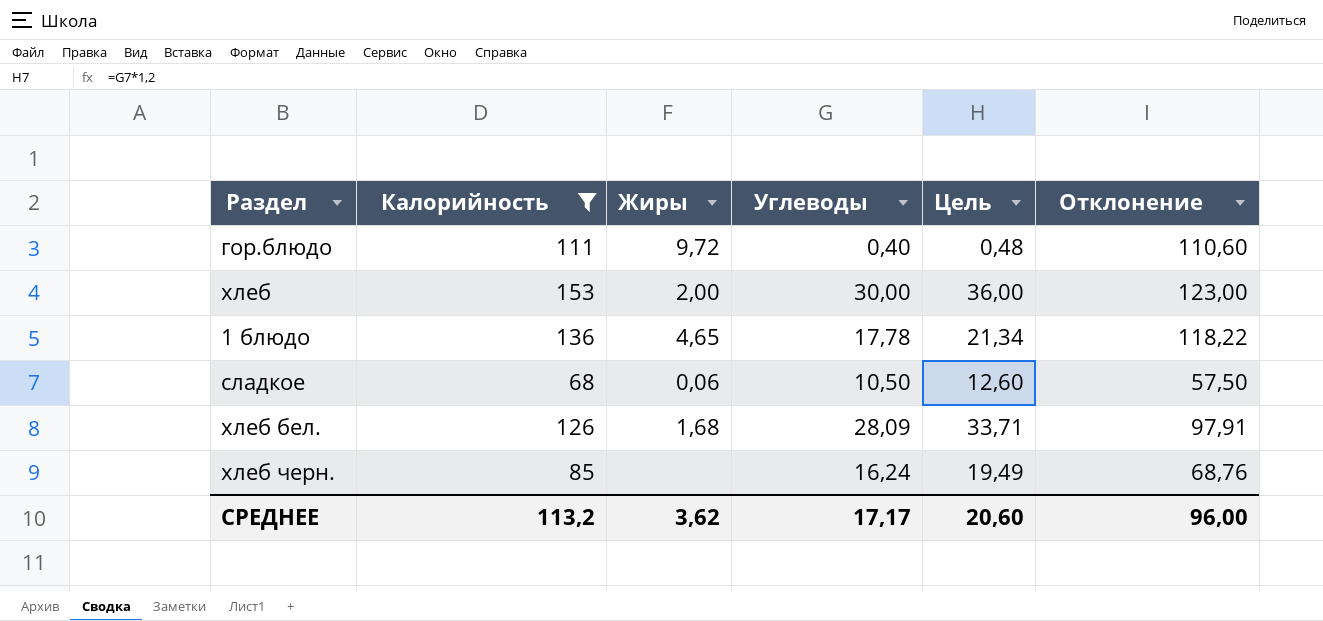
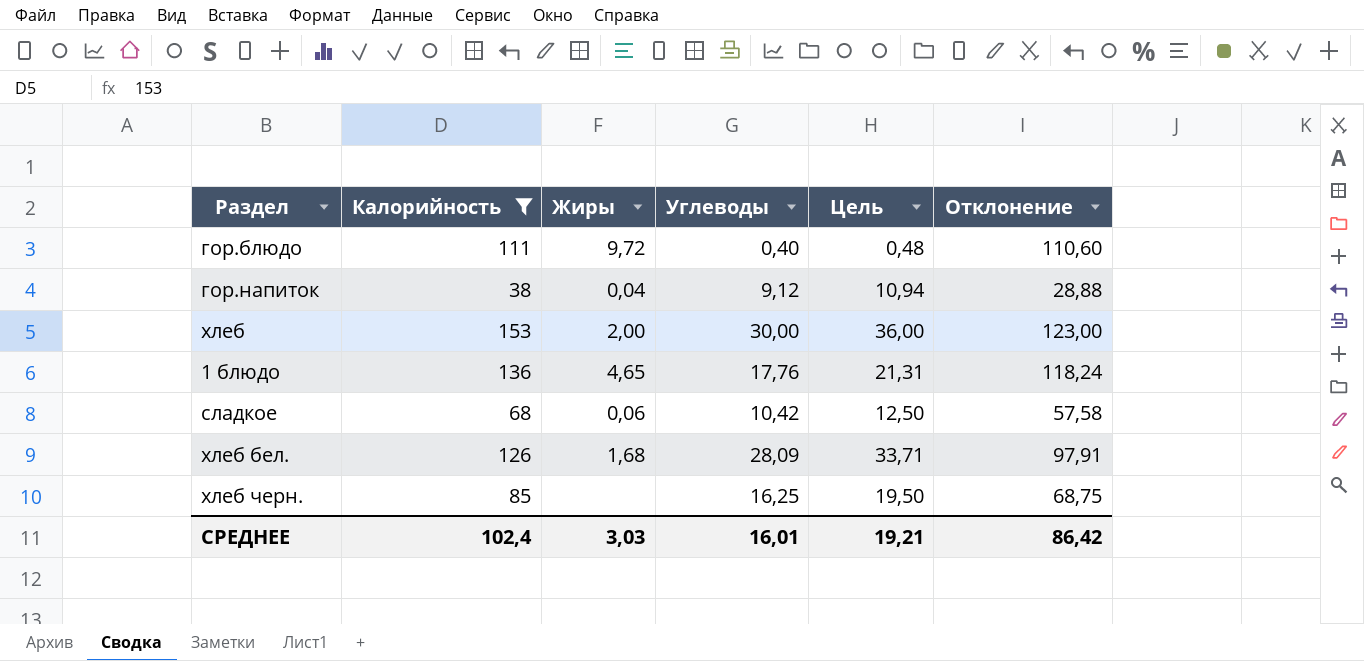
row гор.напиток: none -> 38 | 0,04 | 9,12 | 10,94 | 28,88
1 блюдо | Углеводы: 17,78 -> 17,76
1 блюдо | Цель: 21,34 -> 21,31
1 блюдо | Отклонение: 118,22 -> 118,24
сладкое | Углеводы: 10,50 -> 10,42
сладкое | Цель: 12,60 -> 12,50
сладкое | Отклонение: 57,50 -> 57,58
хлеб черн. | Углеводы: 16,24 -> 16,25
хлеб черн. | Цель: 19,49 -> 19,50
хлеб черн. | Отклонение: 68,76 -> 68,75
СРЕДНЕЕ | Калорийность: 113,2 -> 102,4
СРЕДНЕЕ | Жиры: 3,62 -> 3,03
СРЕДНЕЕ | Углеводы: 17,17 -> 16,01
СРЕДНЕЕ | Цель: 20,60 -> 19,21
СРЕДНЕЕ | Отклонение: 96,00 -> 86,42

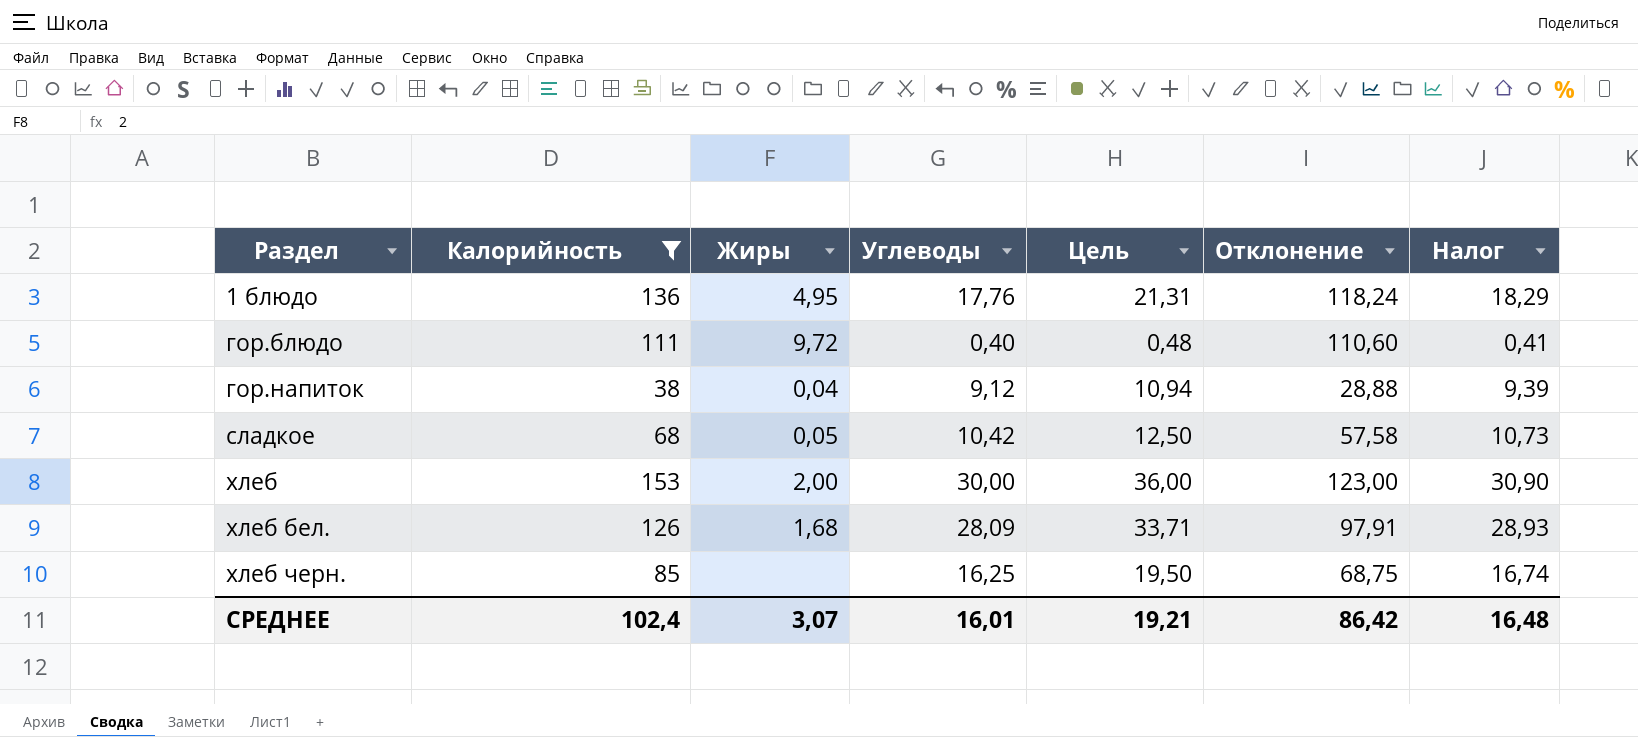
row order: none -> Раздел ascending
column Налог | formula: none -> [Углеводы] * 1,03
1 блюдо | Жиры: 4,65 -> 4,95
сладкое | Жиры: 0,06 -> 0,05
СРЕДНЕЕ | Жиры: 3,03 -> 3,07

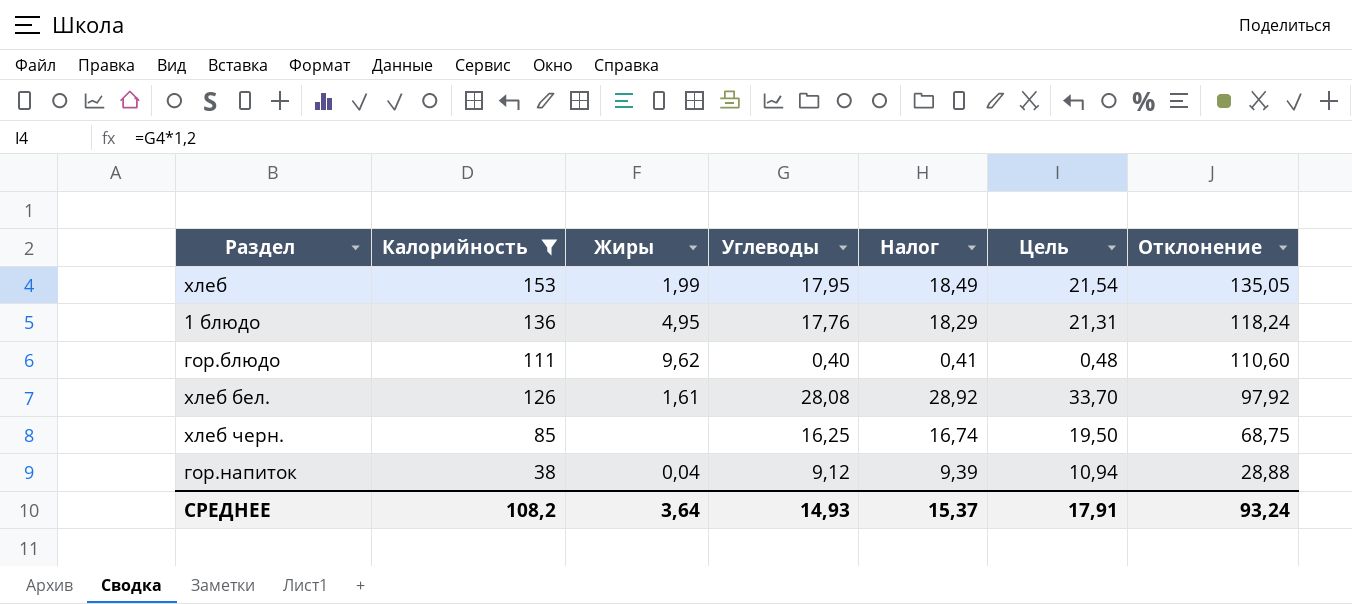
row order: Раздел ascending -> Отклонение descending
column Налог | position: 7 -> 5
row сладкое: 68 | 0,05 | 10,42 | 12,50 | 57,58 | 10,73 -> none
хлеб | Жиры: 2,00 -> 1,99
хлеб | Углеводы: 30,00 -> 17,95
хлеб | Налог: 30,90 -> 18,49
хлеб | Цель: 36,00 -> 21,54
хлеб | Отклонение: 123,00 -> 135,05
гор.блюдо | Жиры: 9,72 -> 9,62
хлеб бел. | Жиры: 1,68 -> 1,61
хлеб бел. | Углеводы: 28,09 -> 28,08
хлеб бел. | Налог: 28,93 -> 28,92
хлеб бел. | Цель: 33,71 -> 33,70
хлеб бел. | Отклонение: 97,91 -> 97,92
СРЕДНЕЕ | Калорийность: 102,4 -> 108,2
СРЕДНЕЕ | Жиры: 3,07 -> 3,64
СРЕДНЕЕ | Углеводы: 16,01 -> 14,93
СРЕДНЕЕ | Налог: 16,48 -> 15,37
СРЕДНЕЕ | Цель: 19,21 -> 17,91
СРЕДНЕЕ | Отклонение: 86,42 -> 93,24

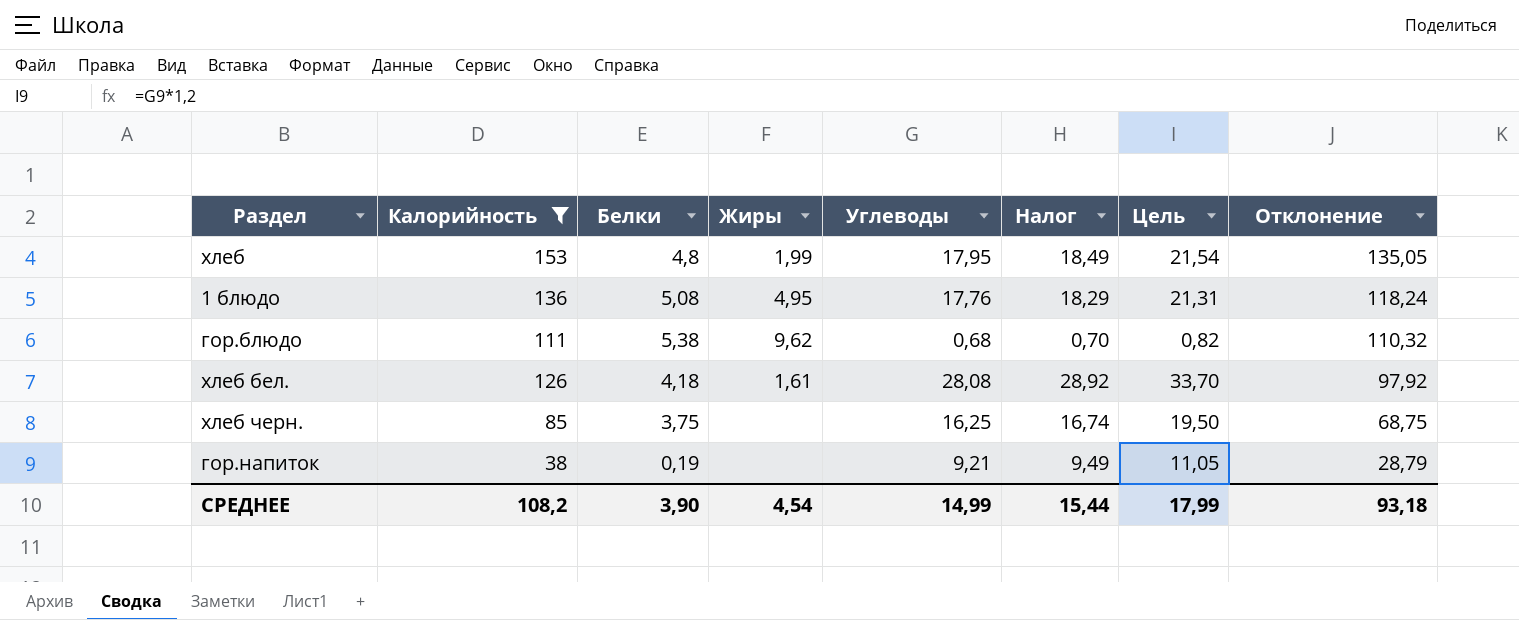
column Белки | position: none -> 3
гор.блюдо | Углеводы: 0,40 -> 0,68
гор.блюдо | Налог: 0,41 -> 0,70
гор.блюдо | Цель: 0,48 -> 0,82
гор.блюдо | Отклонение: 110,60 -> 110,32
гор.напиток | Жиры: 0,04 -> none
гор.напиток | Углеводы: 9,12 -> 9,21
гор.напиток | Налог: 9,39 -> 9,49
гор.напиток | Цель: 10,94 -> 11,05
гор.напиток | Отклонение: 28,88 -> 28,79
СРЕДНЕЕ | Жиры: 3,64 -> 4,54
СРЕДНЕЕ | Углеводы: 14,93 -> 14,99
СРЕДНЕЕ | Налог: 15,37 -> 15,44
СРЕДНЕЕ | Цель: 17,91 -> 17,99
СРЕДНЕЕ | Отклонение: 93,24 -> 93,18

